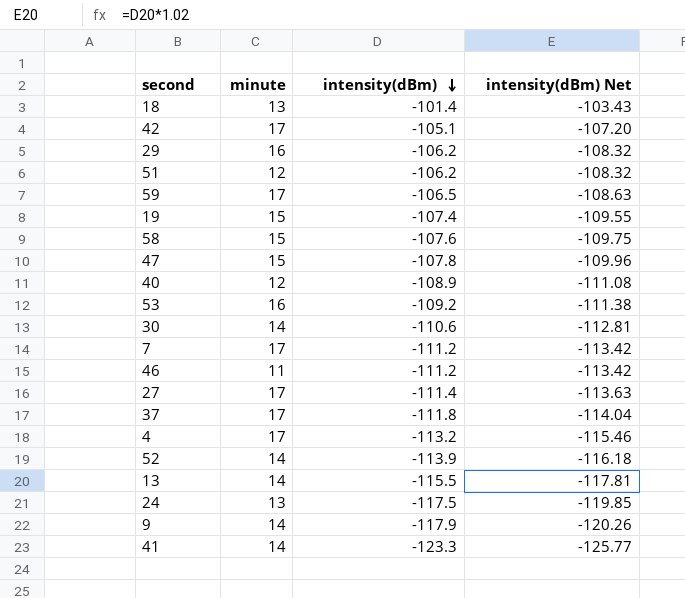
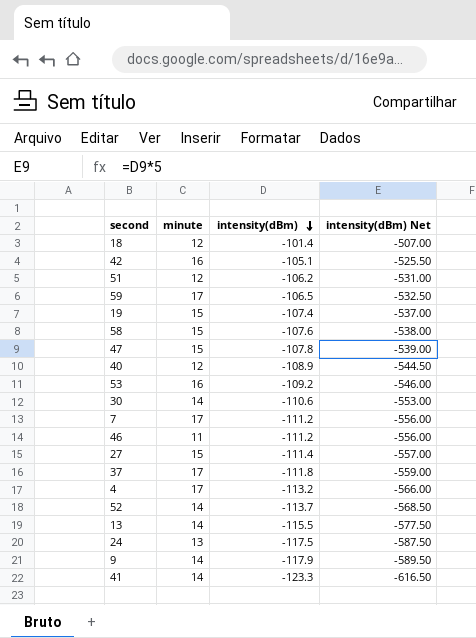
column intensity(dBm) Net | formula: [intensity(dBm)] * 1.02 -> [intensity(dBm)] * 5
row 29: 16 | -106.2 | -108.32 -> none
18 | minute: 13 -> 12
42 | minute: 17 -> 16
27 | minute: 17 -> 15
52 | intensity(dBm): -113.9 -> -113.7

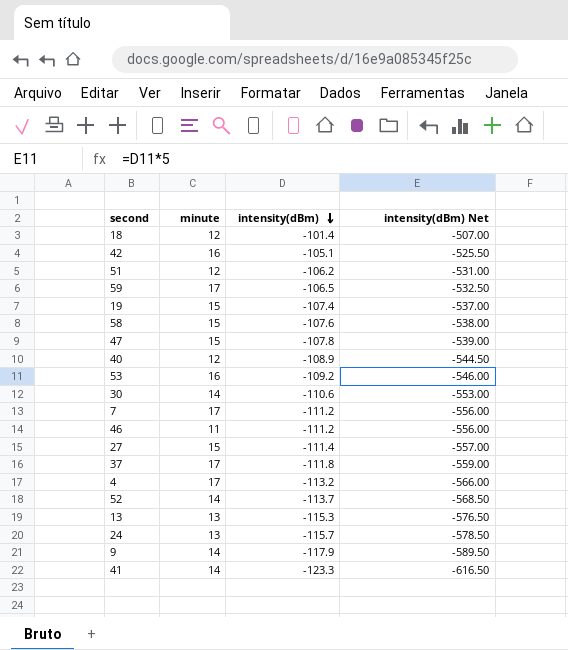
13 | minute: 14 -> 13
13 | intensity(dBm): -115.5 -> -115.3
13 | intensity(dBm) Net: -577.50 -> -576.50
24 | intensity(dBm): -117.5 -> -115.7
24 | intensity(dBm) Net: -587.50 -> -578.50

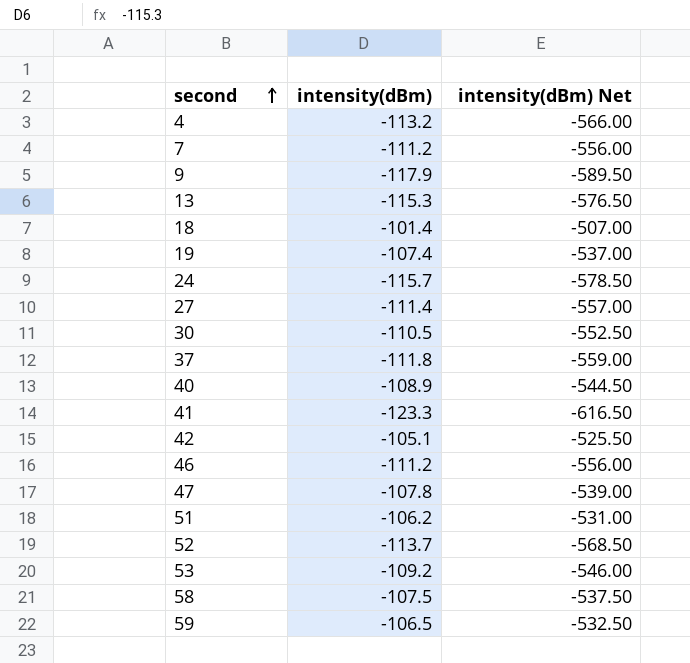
row order: intensity(dBm) descending -> second ascending
column minute | position: 2 -> none
30 | intensity(dBm): -110.6 -> -110.5
30 | intensity(dBm) Net: -553.00 -> -552.50
58 | intensity(dBm): -107.6 -> -107.5
58 | intensity(dBm) Net: -538.00 -> -537.50

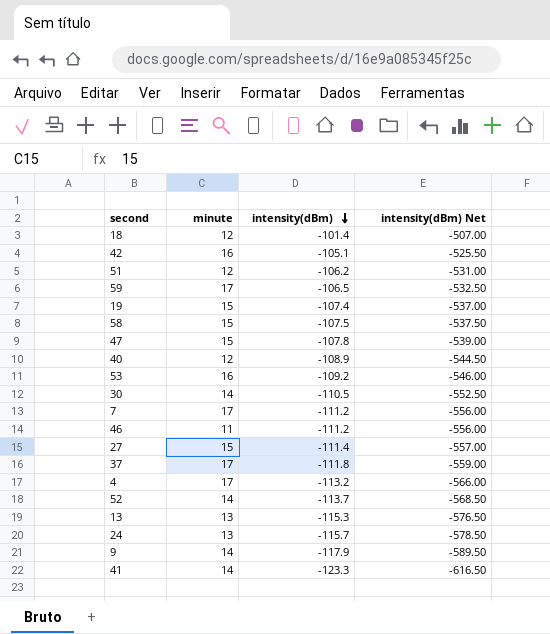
row order: second ascending -> intensity(dBm) descending
column minute | position: none -> 2

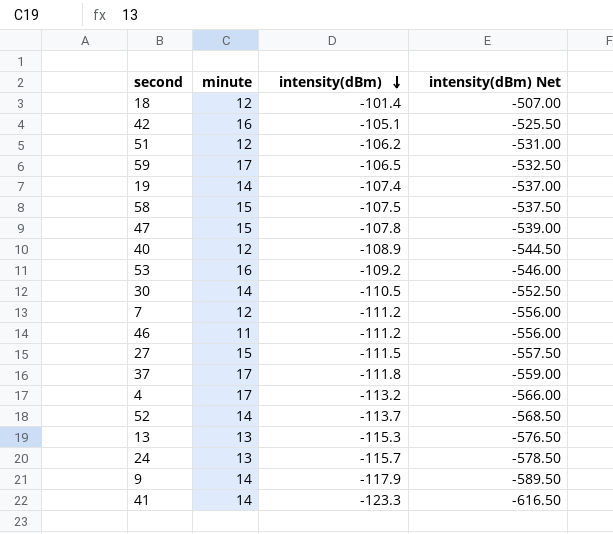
19 | minute: 15 -> 14
7 | minute: 17 -> 12
27 | intensity(dBm): -111.4 -> -111.5
27 | intensity(dBm) Net: -557.00 -> -557.50

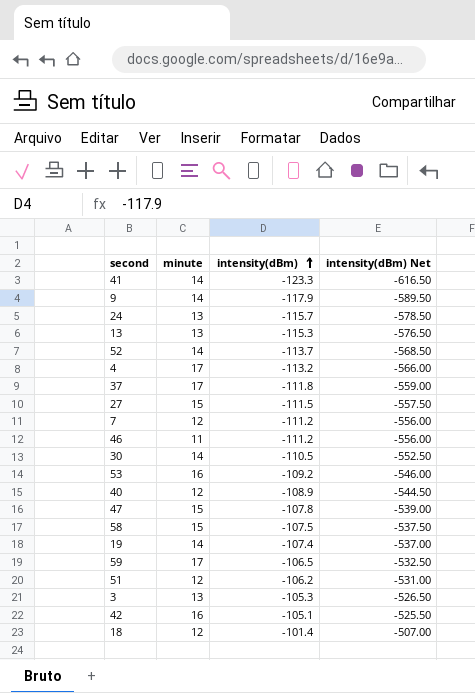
row order: intensity(dBm) descending -> intensity(dBm) ascending
row 3: none -> 13 | -105.3 | -526.50

